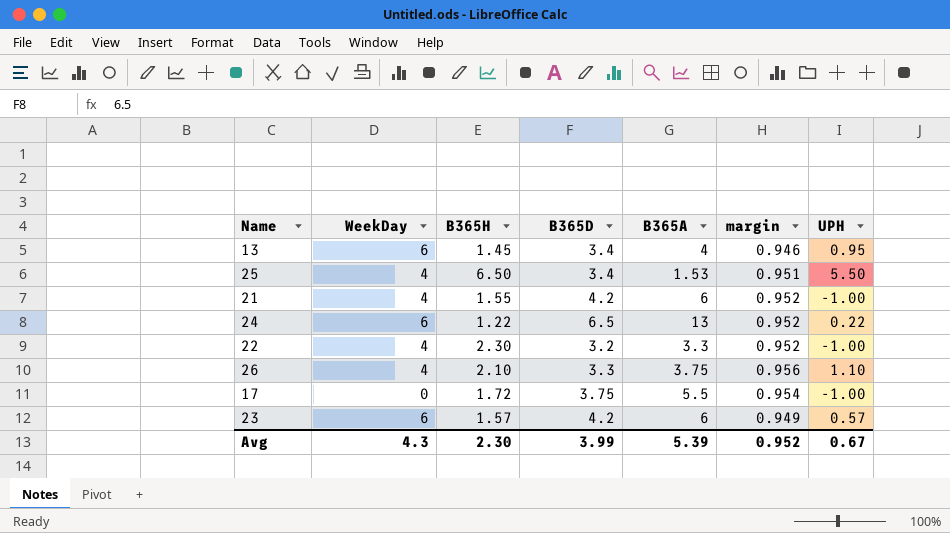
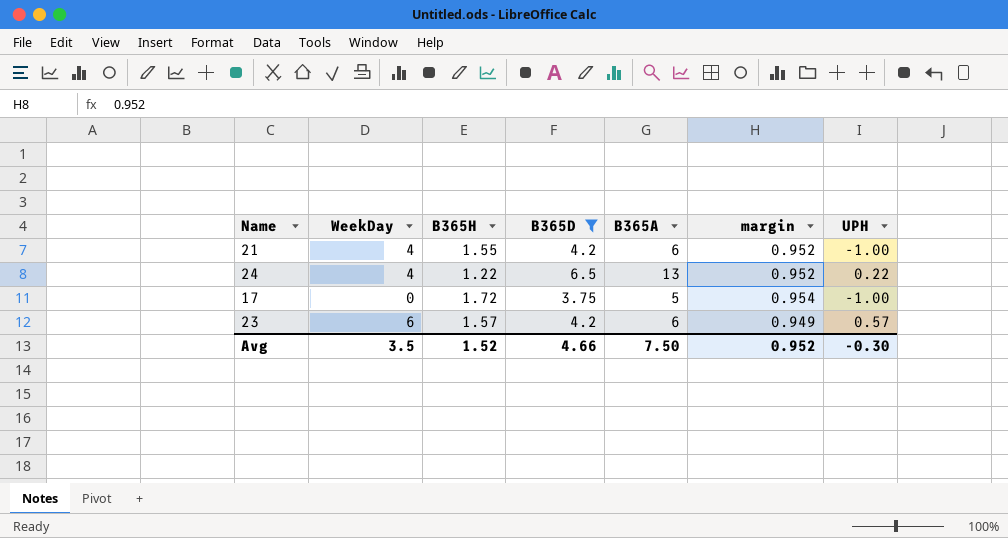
filter: none -> B365D >= 3.75
24 | WeekDay: 6 -> 4
17 | B365A: 5.5 -> 5
Avg | WeekDay: 4.3 -> 3.5
Avg | B365H: 2.30 -> 1.52
Avg | B365D: 3.99 -> 4.66
Avg | B365A: 5.39 -> 7.50
Avg | UPH: 0.67 -> -0.30

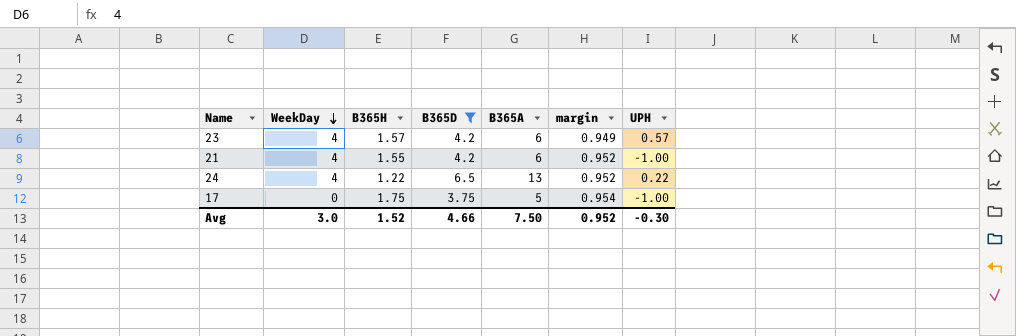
row order: none -> WeekDay descending
23 | WeekDay: 6 -> 4
17 | B365H: 1.72 -> 1.75
Avg | WeekDay: 3.5 -> 3.0

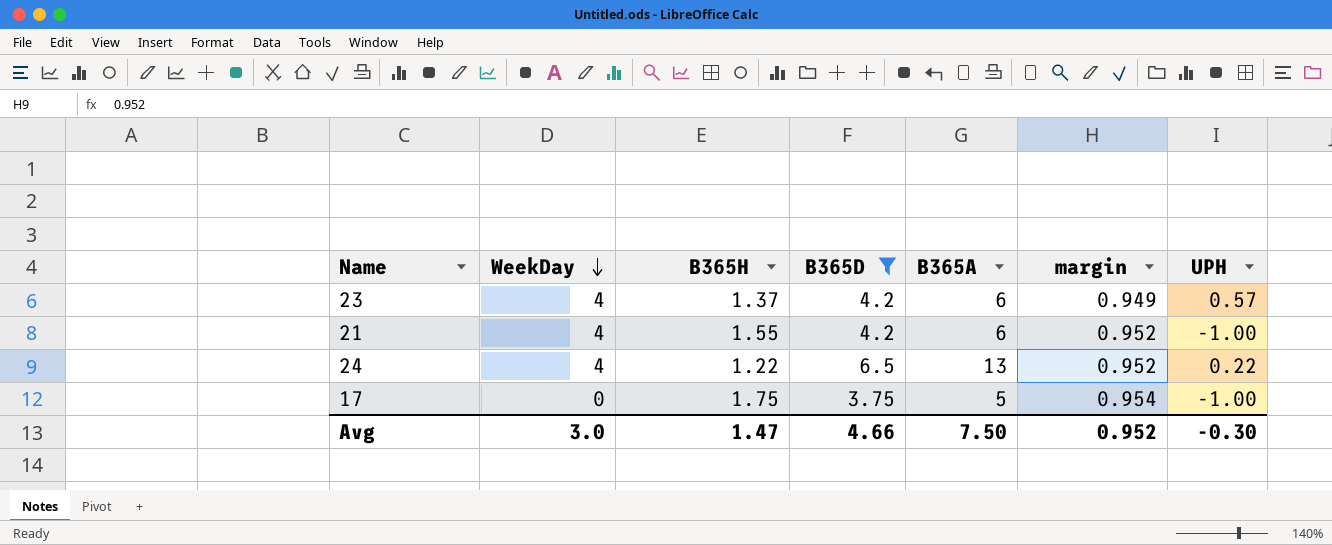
23 | B365H: 1.57 -> 1.37
Avg | B365H: 1.52 -> 1.47

